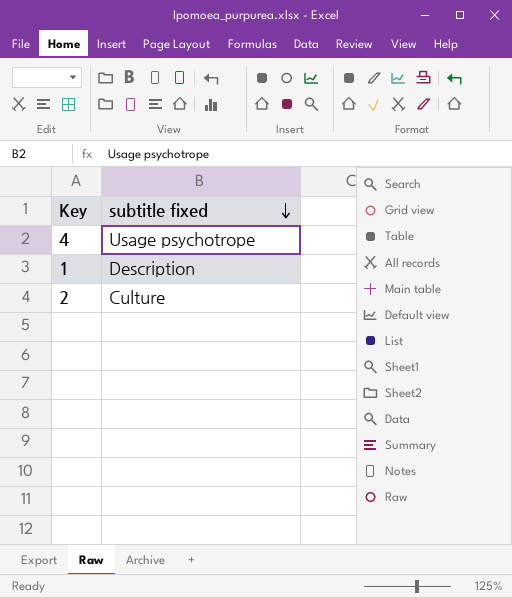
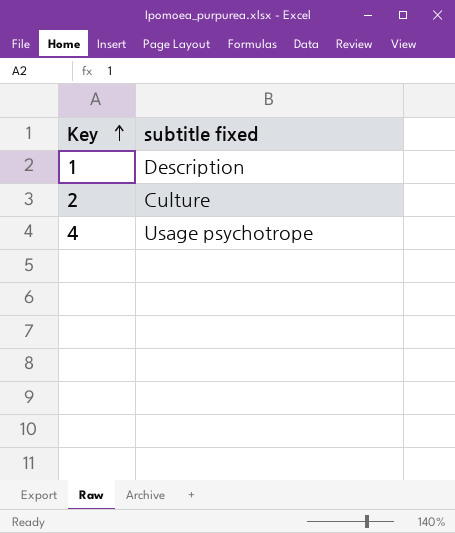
row order: subtitle fixed descending -> Key ascending

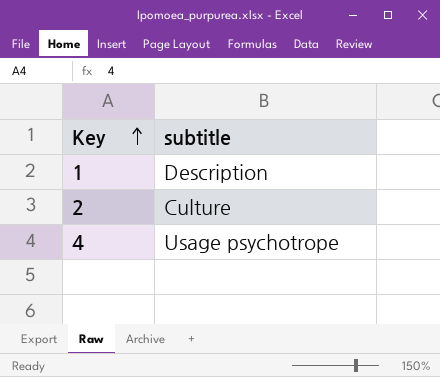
column name: subtitle fixed -> subtitle

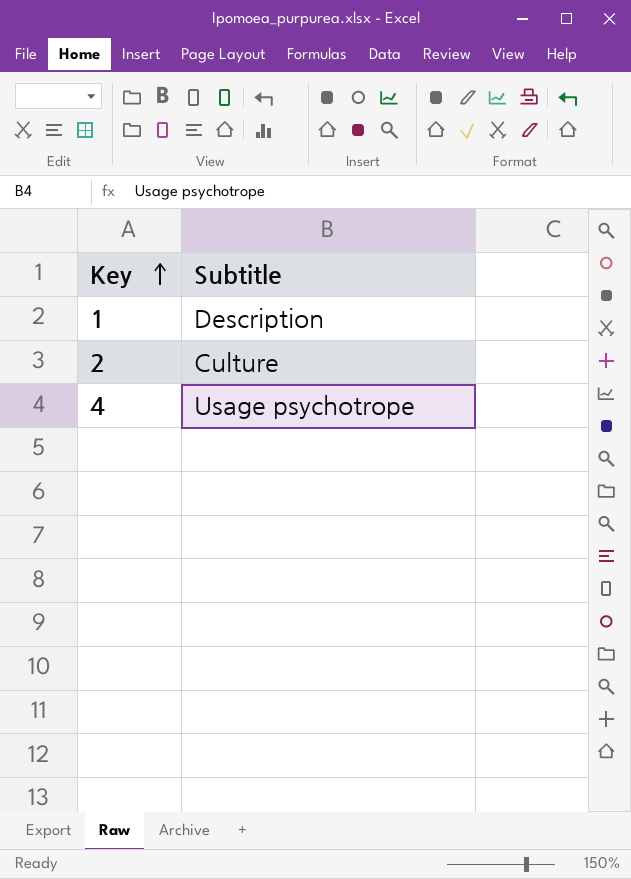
column name: subtitle -> Subtitle

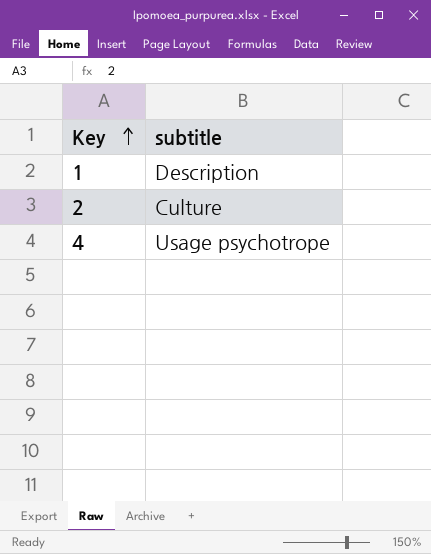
column name: Subtitle -> subtitle

